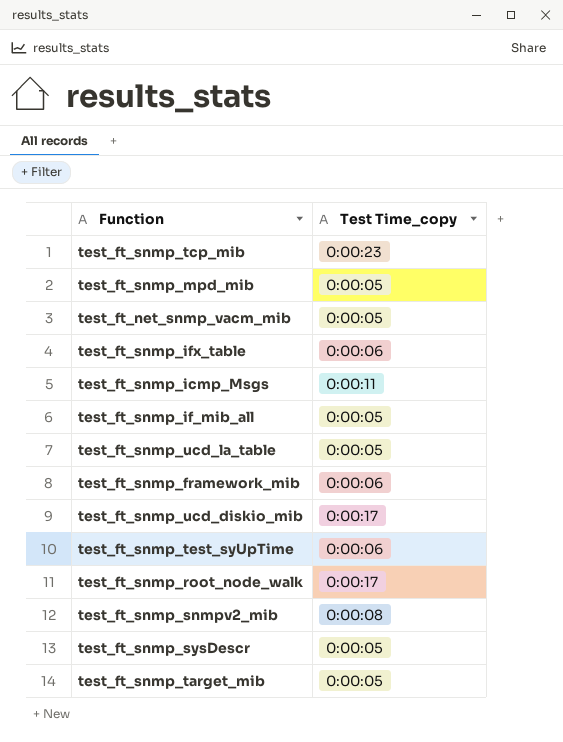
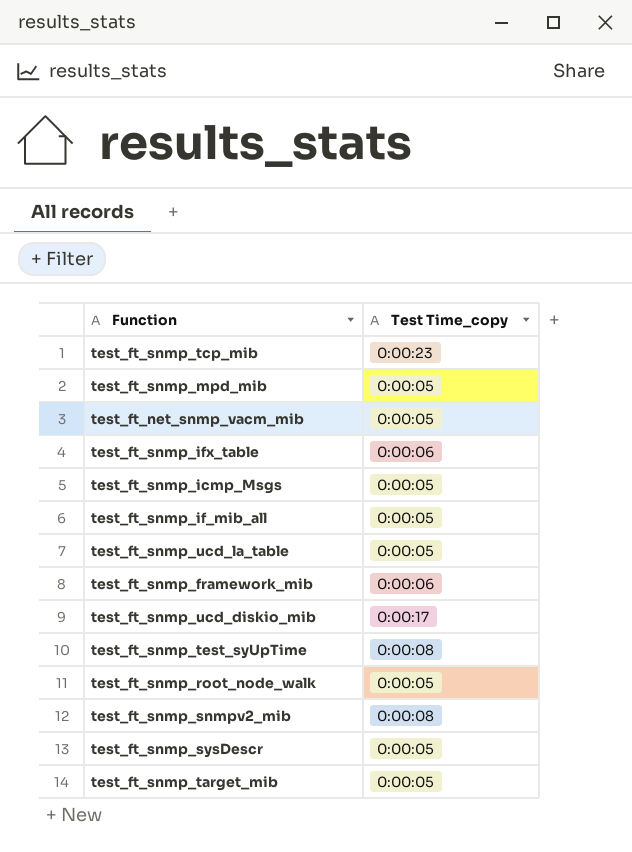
test_ft_snmp_icmp_Msgs | Test Time_copy: 0:00:11 -> 0:00:05
test_ft_snmp_test_syUpTime | Test Time_copy: 0:00:06 -> 0:00:08
test_ft_snmp_root_node_walk | Test Time_copy: 0:00:17 -> 0:00:05

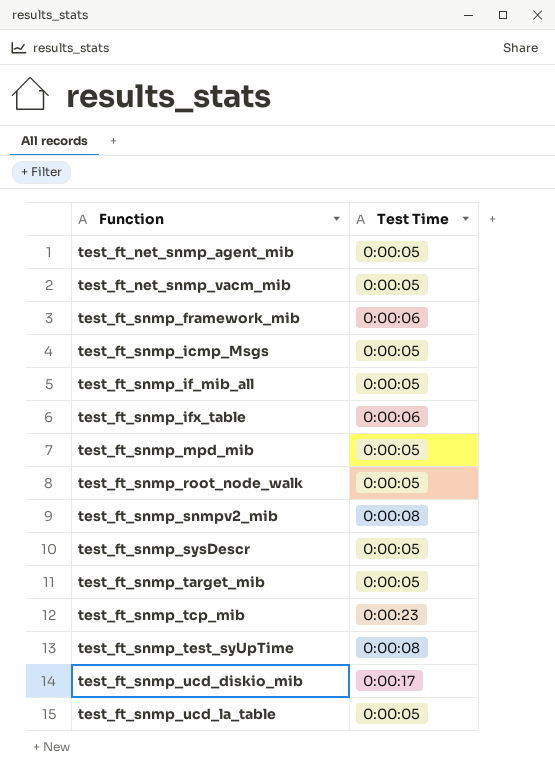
row order: none -> Function ascending
column name: Test Time_copy -> Test Time
row test_ft_net_snmp_agent_mib: none -> 0:00:05

